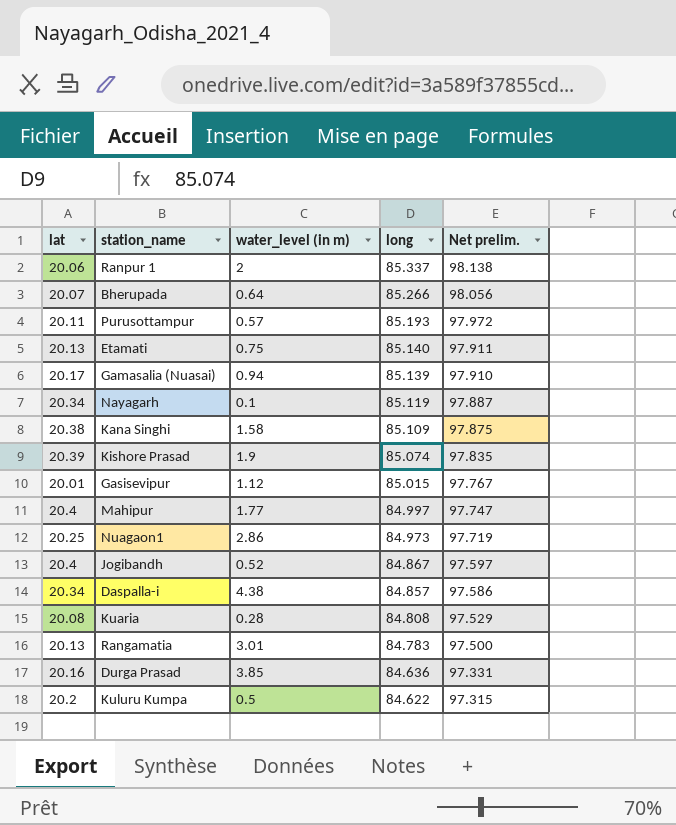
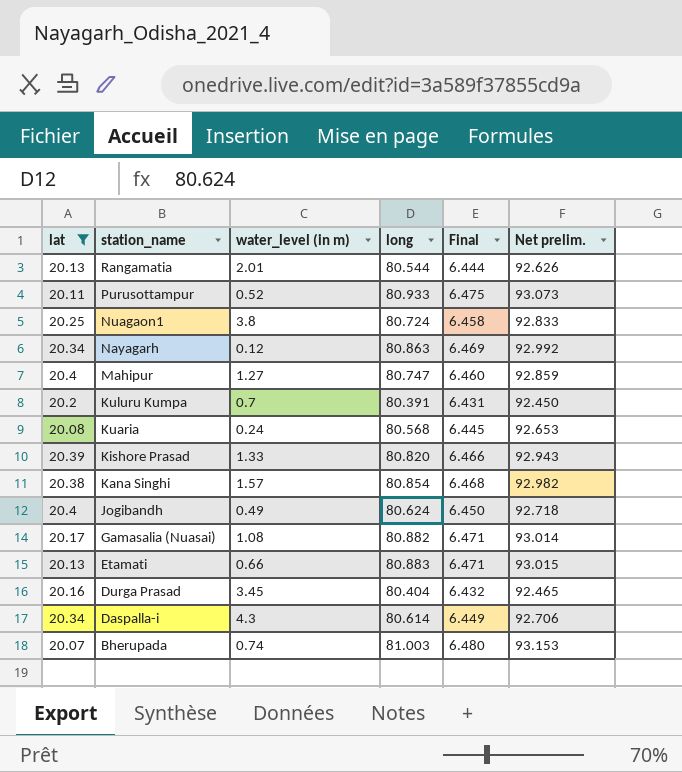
filter: none -> lat >= 20.07
row order: long descending -> station_name descending
column Final | formula: none -> [long] * 0.08
Rangamatia | water_level (in m): 3.01 -> 2.01
Rangamatia | long: 84.783 -> 80.544
Rangamatia | Net prelim.: 97.500 -> 92.626
Purusottampur | water_level (in m): 0.57 -> 0.52
Purusottampur | long: 85.193 -> 80.933
Purusottampur | Net prelim.: 97.972 -> 93.073
Nuagaon1 | water_level (in m): 2.86 -> 3.8
Nuagaon1 | long: 84.973 -> 80.724
Nuagaon1 | Net prelim.: 97.719 -> 92.833
Nayagarh | water_level (in m): 0.1 -> 0.12
Nayagarh | long: 85.119 -> 80.863
Nayagarh | Net prelim.: 97.887 -> 92.992
Mahipur | water_level (in m): 1.77 -> 1.27
Mahipur | long: 84.997 -> 80.747
Mahipur | Net prelim.: 97.747 -> 92.859
Kuluru Kumpa | water_level (in m): 0.5 -> 0.7
Kuluru Kumpa | long: 84.622 -> 80.391
Kuluru Kumpa | Net prelim.: 97.315 -> 92.450
Kuaria | water_level (in m): 0.28 -> 0.24
Kuaria | long: 84.808 -> 80.568
Kuaria | Net prelim.: 97.529 -> 92.653
Kishore Prasad | water_level (in m): 1.9 -> 1.33
Kishore Prasad | long: 85.074 -> 80.820
Kishore Prasad | Net prelim.: 97.835 -> 92.943
Kana Singhi | water_level (in m): 1.58 -> 1.57
Kana Singhi | long: 85.109 -> 80.854
Kana Singhi | Net prelim.: 97.875 -> 92.982
Jogibandh | water_level (in m): 0.52 -> 0.49
Jogibandh | long: 84.867 -> 80.624
Jogibandh | Net prelim.: 97.597 -> 92.718
Gamasalia (Nuasai) | water_level (in m): 0.94 -> 1.08
Gamasalia (Nuasai) | long: 85.139 -> 80.882
Gamasalia (Nuasai) | Net prelim.: 97.910 -> 93.014
Etamati | water_level (in m): 0.75 -> 0.66
Etamati | long: 85.140 -> 80.883
Etamati | Net prelim.: 97.911 -> 93.015
Durga Prasad | water_level (in m): 3.85 -> 3.45
Durga Prasad | long: 84.636 -> 80.404
Durga Prasad | Net prelim.: 97.331 -> 92.465
Daspalla-i | water_level (in m): 4.38 -> 4.3
Daspalla-i | long: 84.857 -> 80.614
Daspalla-i | Net prelim.: 97.586 -> 92.706
Bherupada | water_level (in m): 0.64 -> 0.74
Bherupada | long: 85.266 -> 81.003
Bherupada | Net prelim.: 98.056 -> 93.153

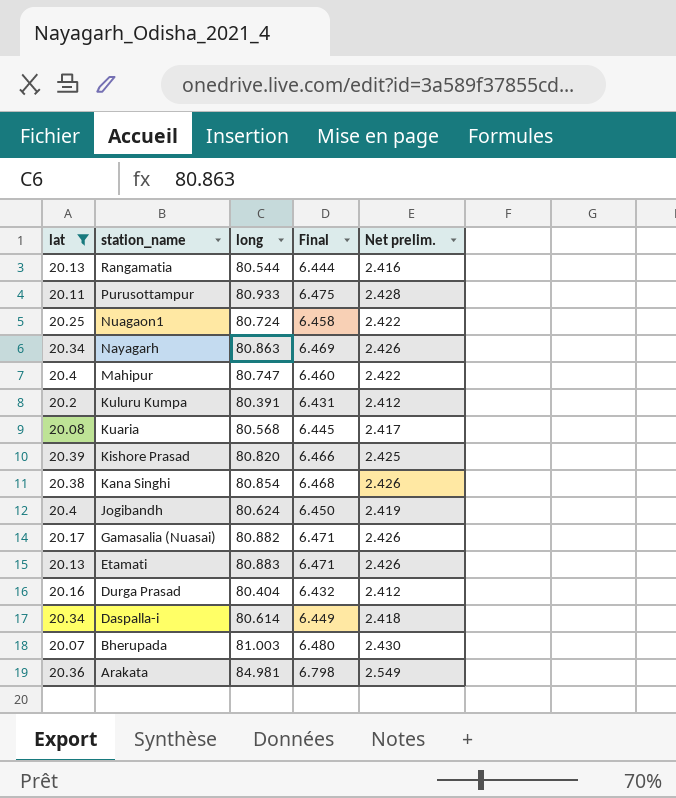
column water_level (in m) | position: 3 -> none
column Net prelim. | formula: [long] * 1.15 -> [long] * 0.03
row Arakata: none -> 20.36 | 84.981 | 6.798 | 2.549

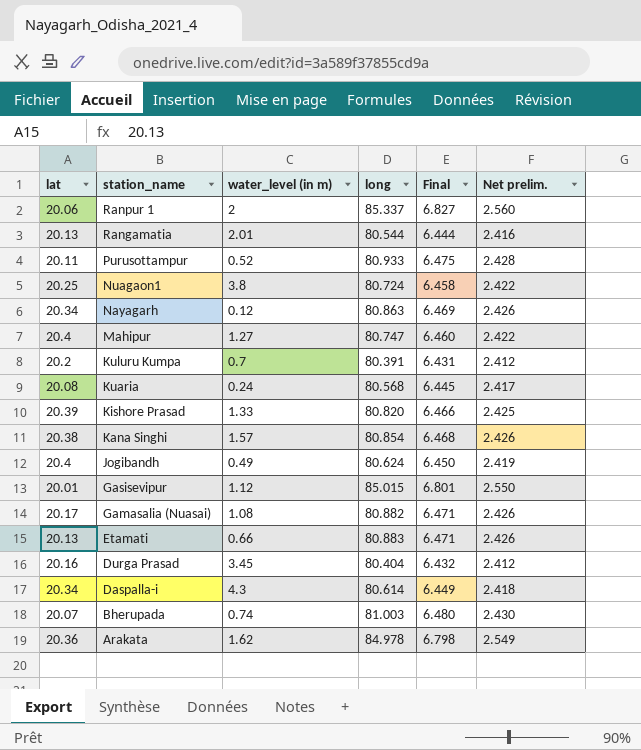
filter: lat >= 20.07 -> none
column water_level (in m) | position: none -> 3
Arakata | long: 84.981 -> 84.978

